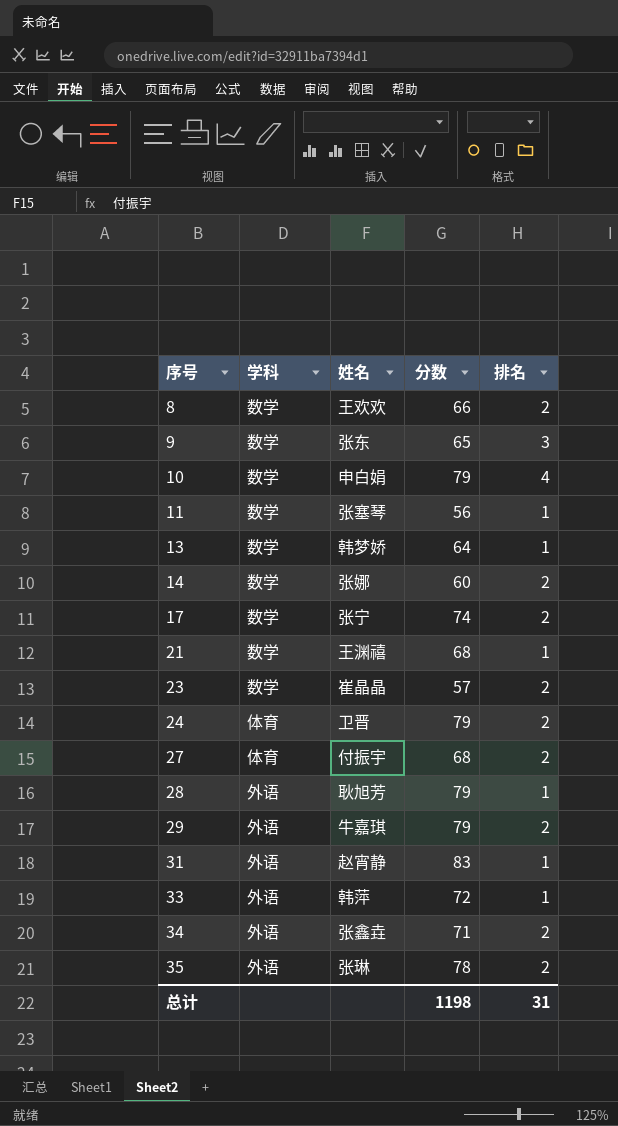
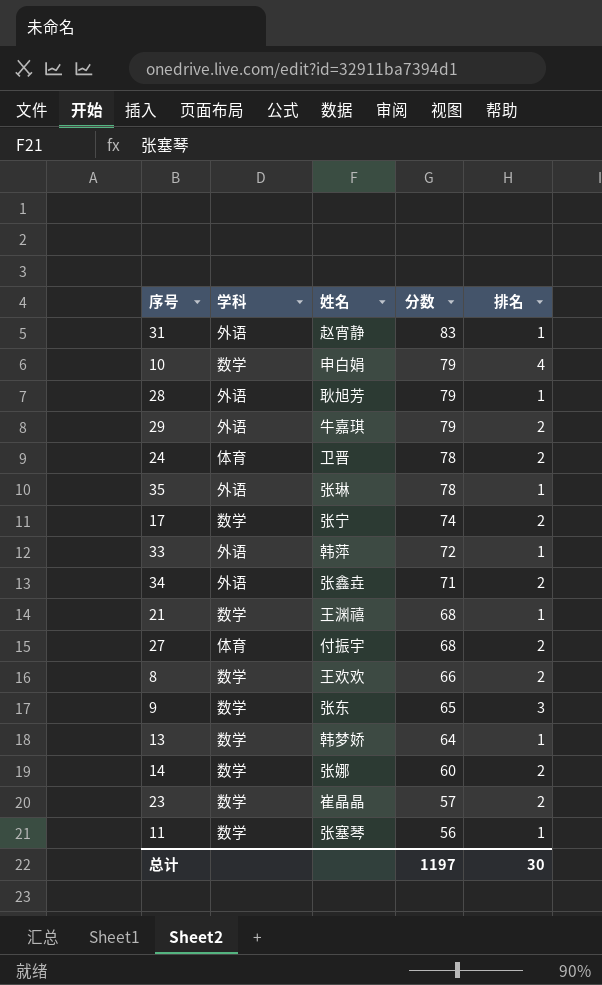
row order: 序号 ascending -> 分数 descending
24 | 分数: 79 -> 78
35 | 排名: 2 -> 1
总计 | 分数: 1198 -> 1197
总计 | 排名: 31 -> 30

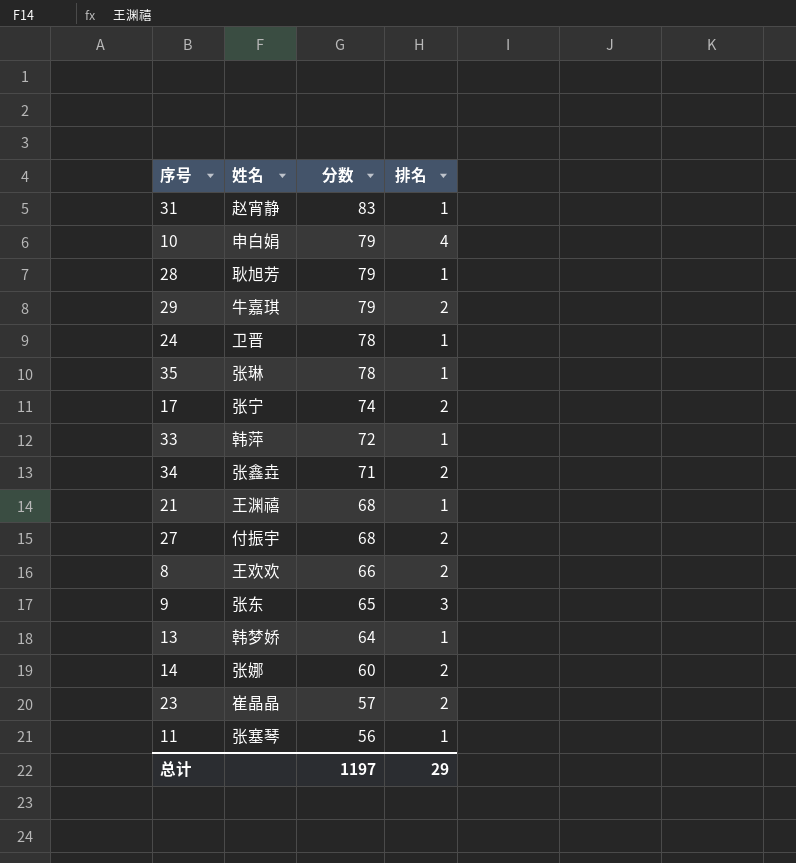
column 学科 | position: 2 -> none
24 | 排名: 2 -> 1
总计 | 排名: 30 -> 29

